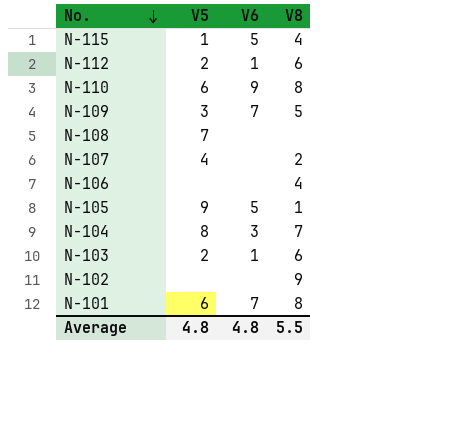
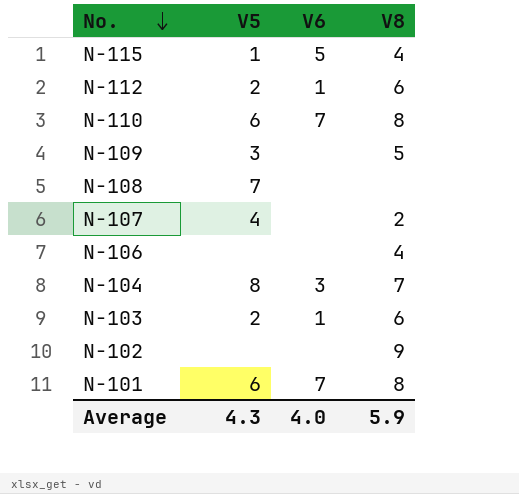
row N-105: 9 | 5 | 1 -> none
N-110 | V6: 9 -> 7
N-109 | V6: 7 -> none
Average | V5: 4.8 -> 4.3
Average | V6: 4.8 -> 4.0
Average | V8: 5.5 -> 5.9

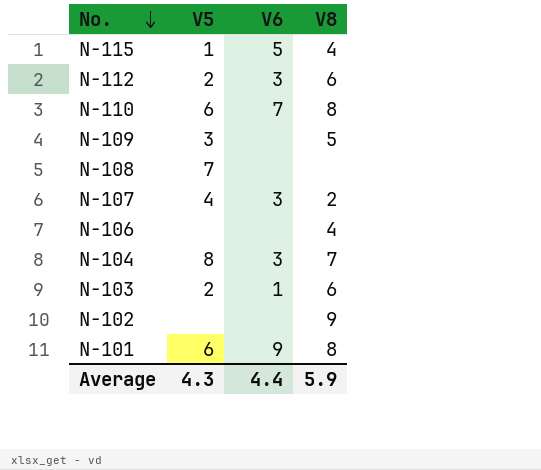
N-112 | V6: 1 -> 3
N-107 | V6: none -> 3
N-101 | V6: 7 -> 9
Average | V6: 4.0 -> 4.4

